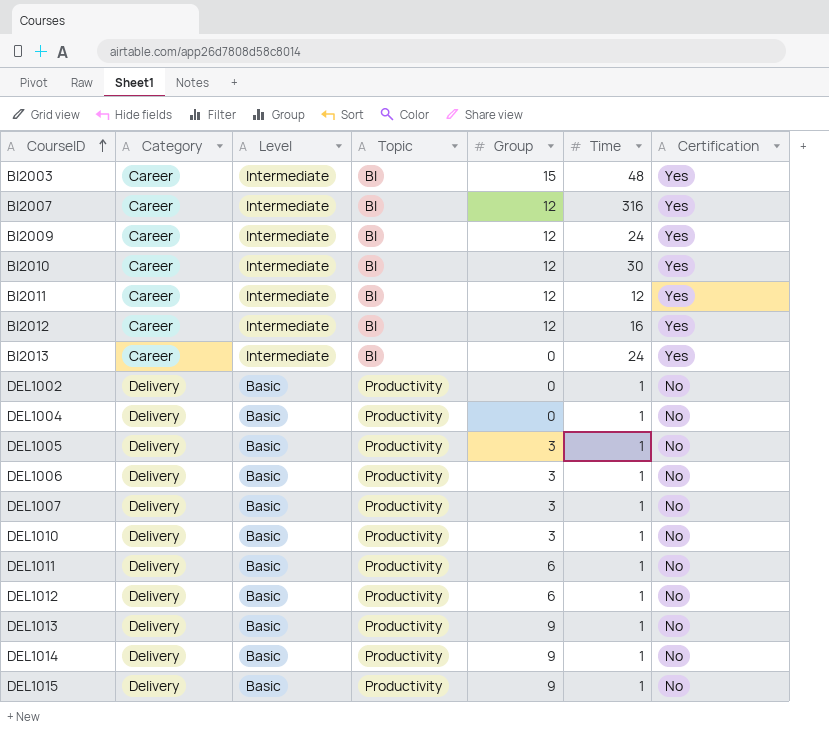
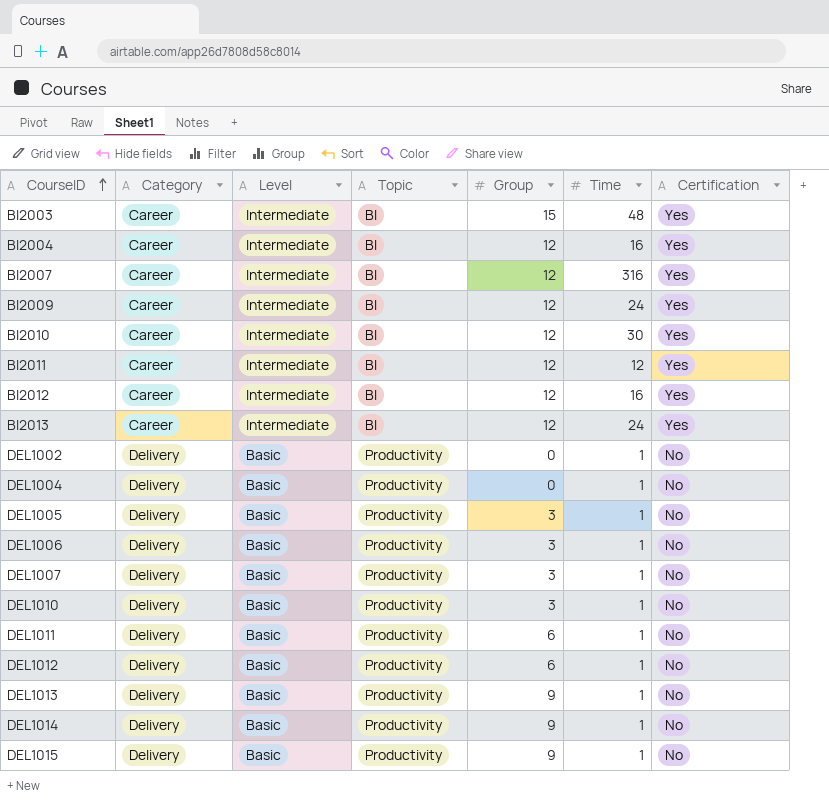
row BI2004: none -> Career | Intermediate | BI | 12 | 16 | Yes
BI2013 | Group: 0 -> 12

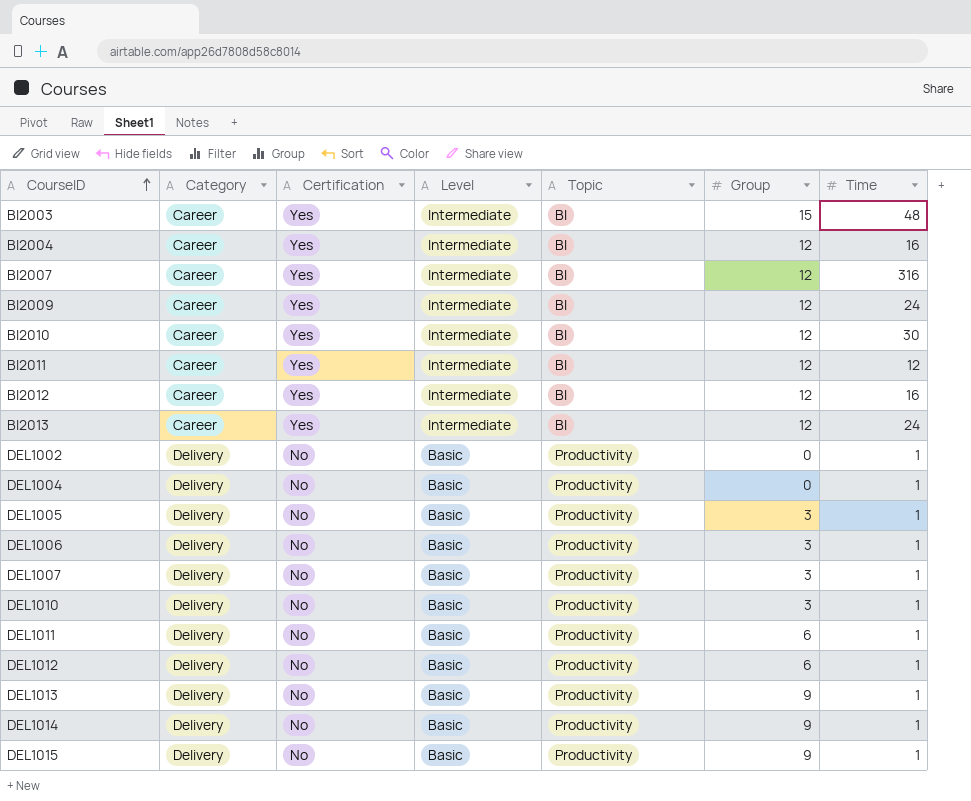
column Certification | position: 7 -> 3

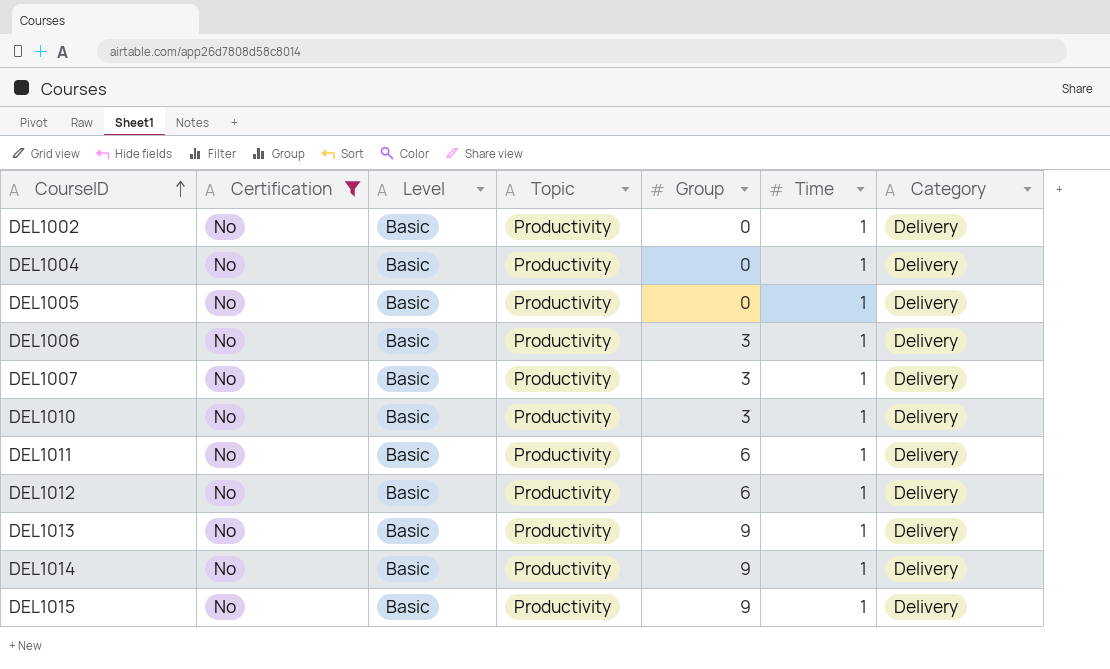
filter: none -> Certification = No
column Category | position: 2 -> 7
DEL1005 | Group: 3 -> 0

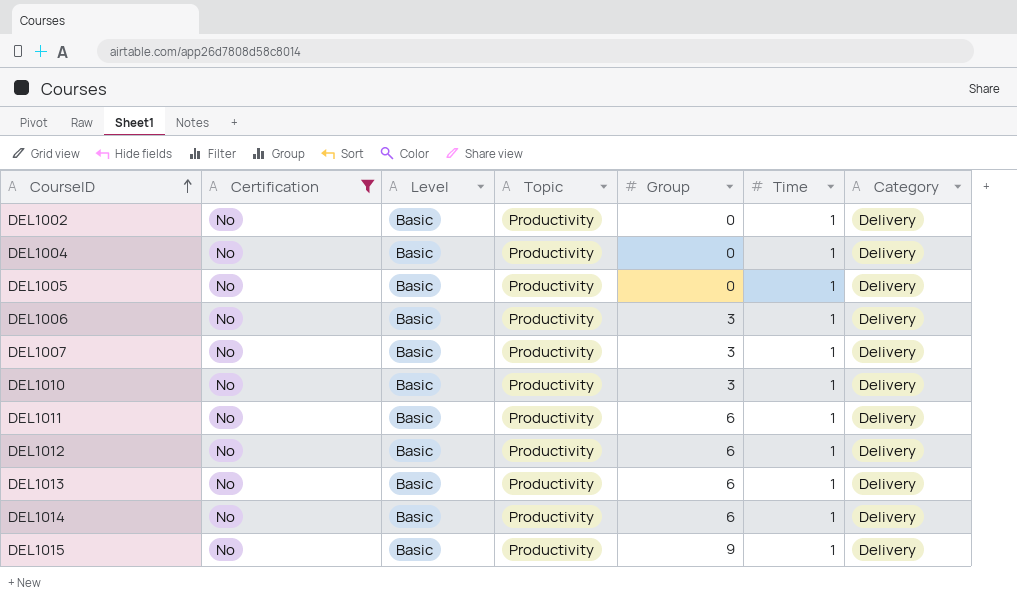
DEL1013 | Group: 9 -> 6
DEL1014 | Group: 9 -> 6

